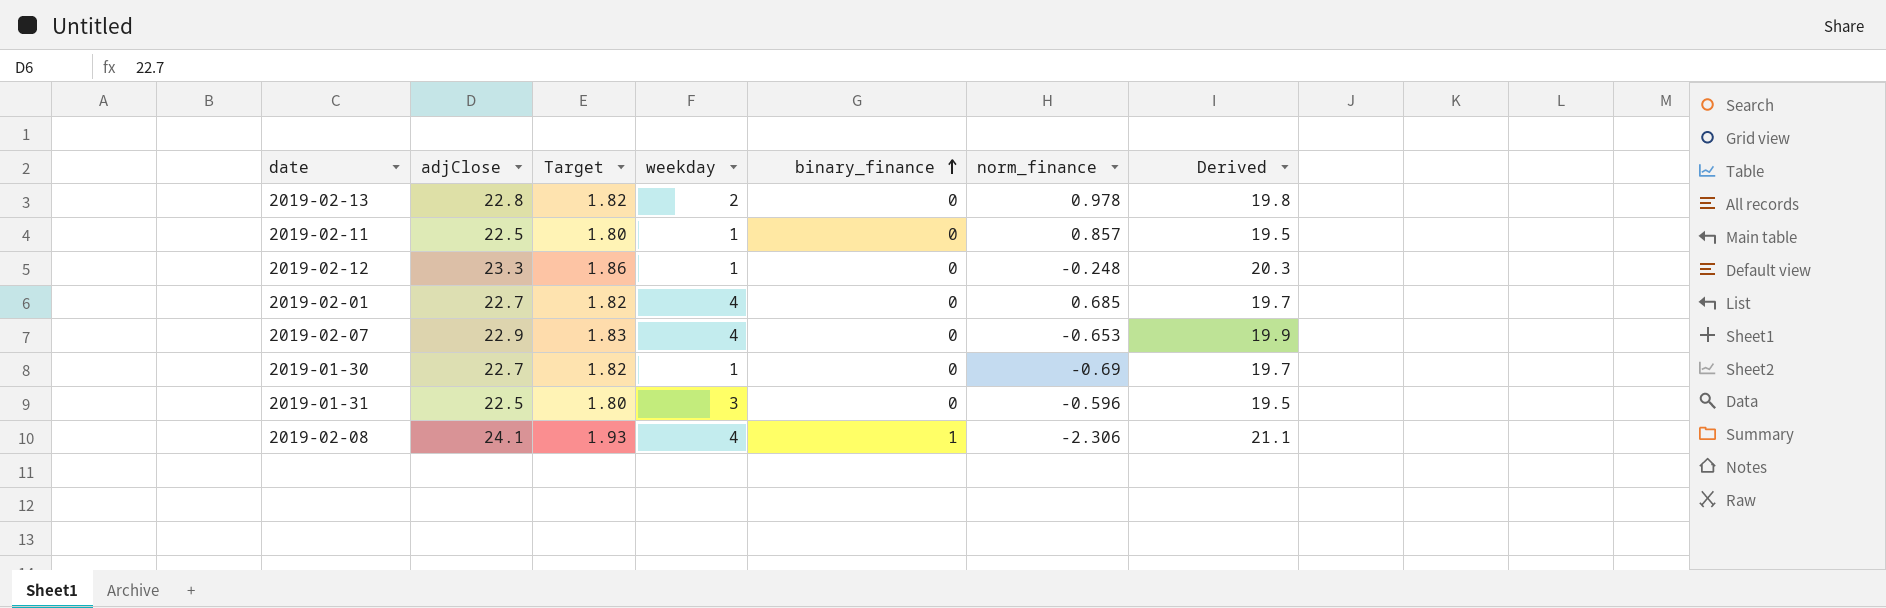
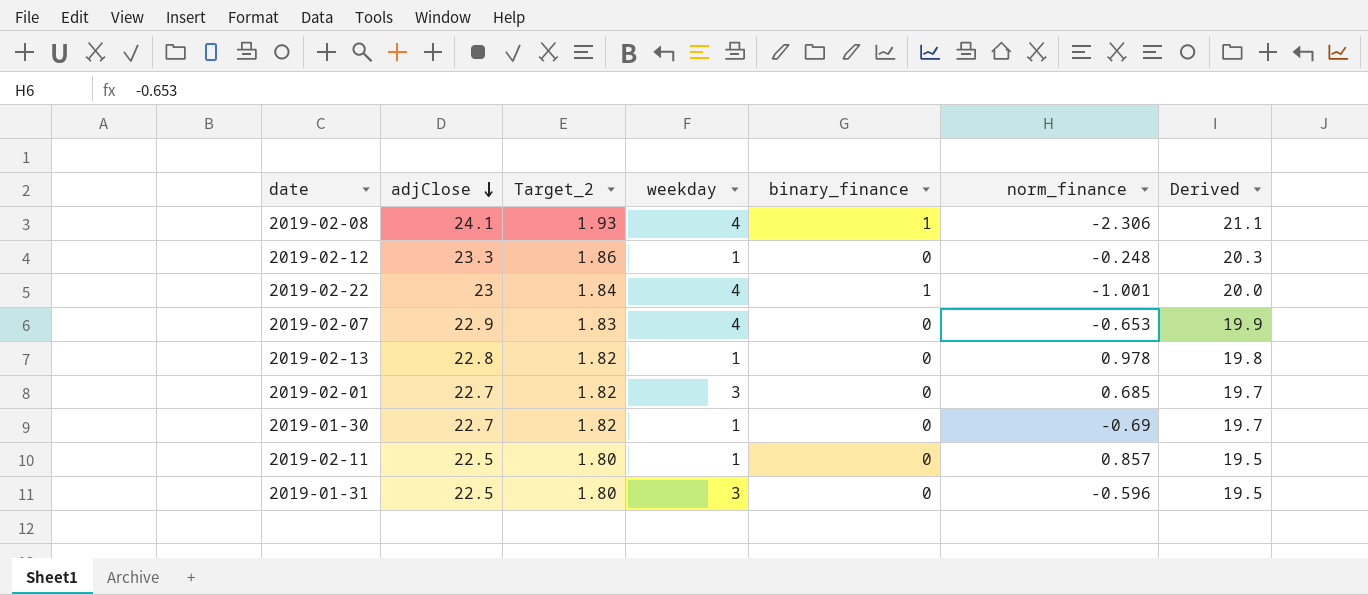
row order: binary_finance ascending -> adjClose descending
column name: Target -> Target_2
row 2019-02-22: none -> 23 | 1.84 | 4 | 1 | -1.001 | 20.0
2019-02-13 | weekday: 2 -> 1
2019-02-01 | weekday: 4 -> 3

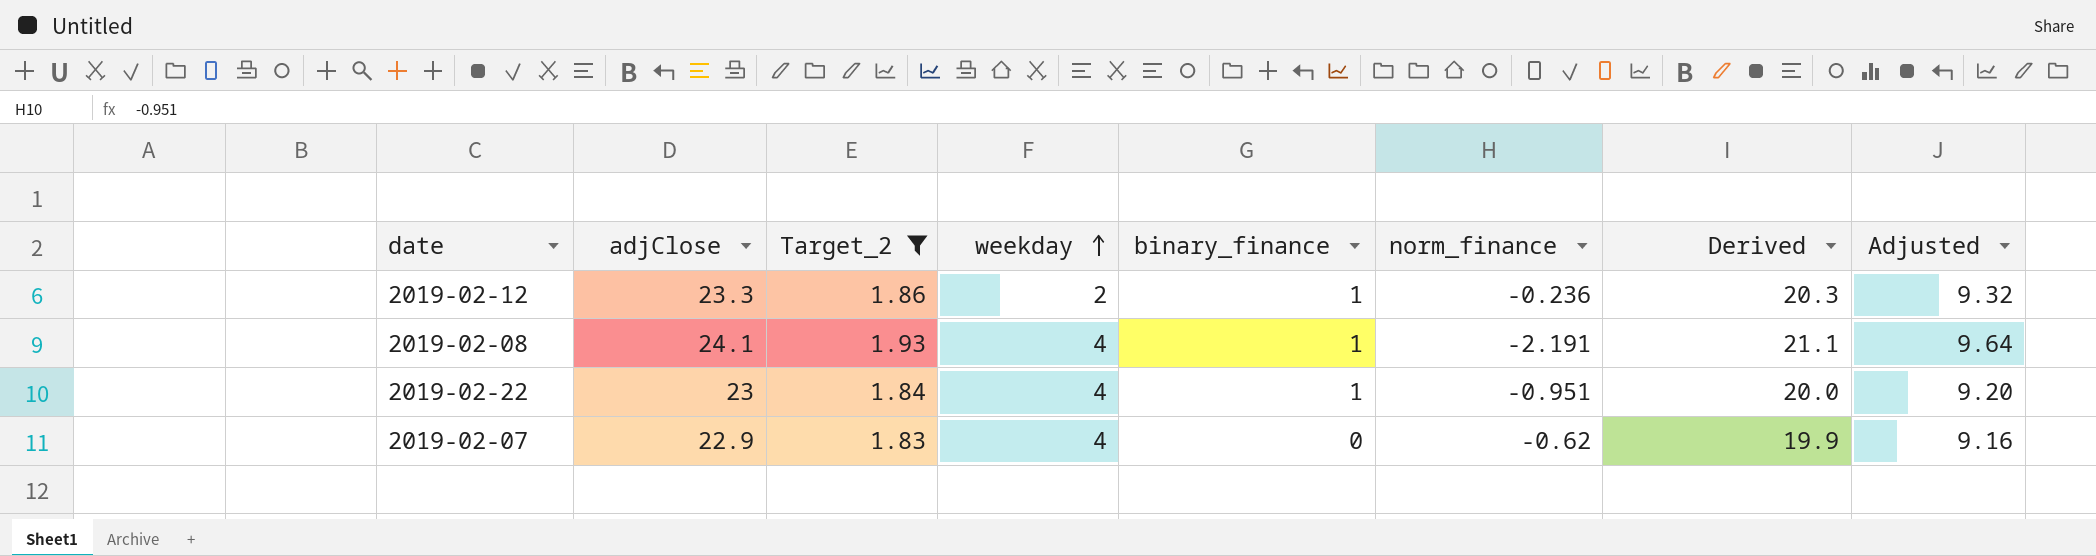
filter: none -> Target_2 >= 1.83
row order: adjClose descending -> weekday ascending
column Adjusted | formula: none -> [adjClose] * 0.4
2019-02-12 | weekday: 1 -> 2
2019-02-12 | binary_finance: 0 -> 1
2019-02-12 | norm_finance: -0.248 -> -0.236
2019-02-08 | norm_finance: -2.306 -> -2.191
2019-02-22 | norm_finance: -1.001 -> -0.951
2019-02-07 | norm_finance: -0.653 -> -0.62

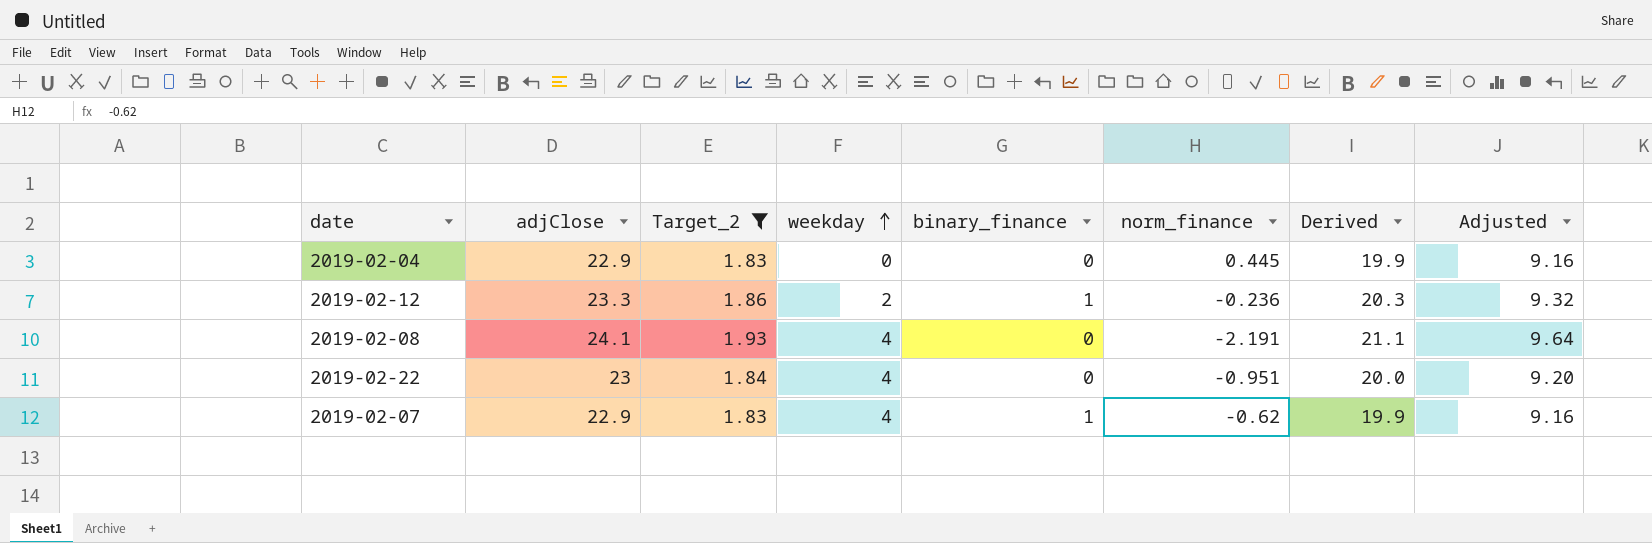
row 2019-02-04: none -> 22.9 | 1.83 | 0 | 0 | 0.445 | 19.9 | 9.16
2019-02-08 | binary_finance: 1 -> 0
2019-02-22 | binary_finance: 1 -> 0
2019-02-07 | binary_finance: 0 -> 1

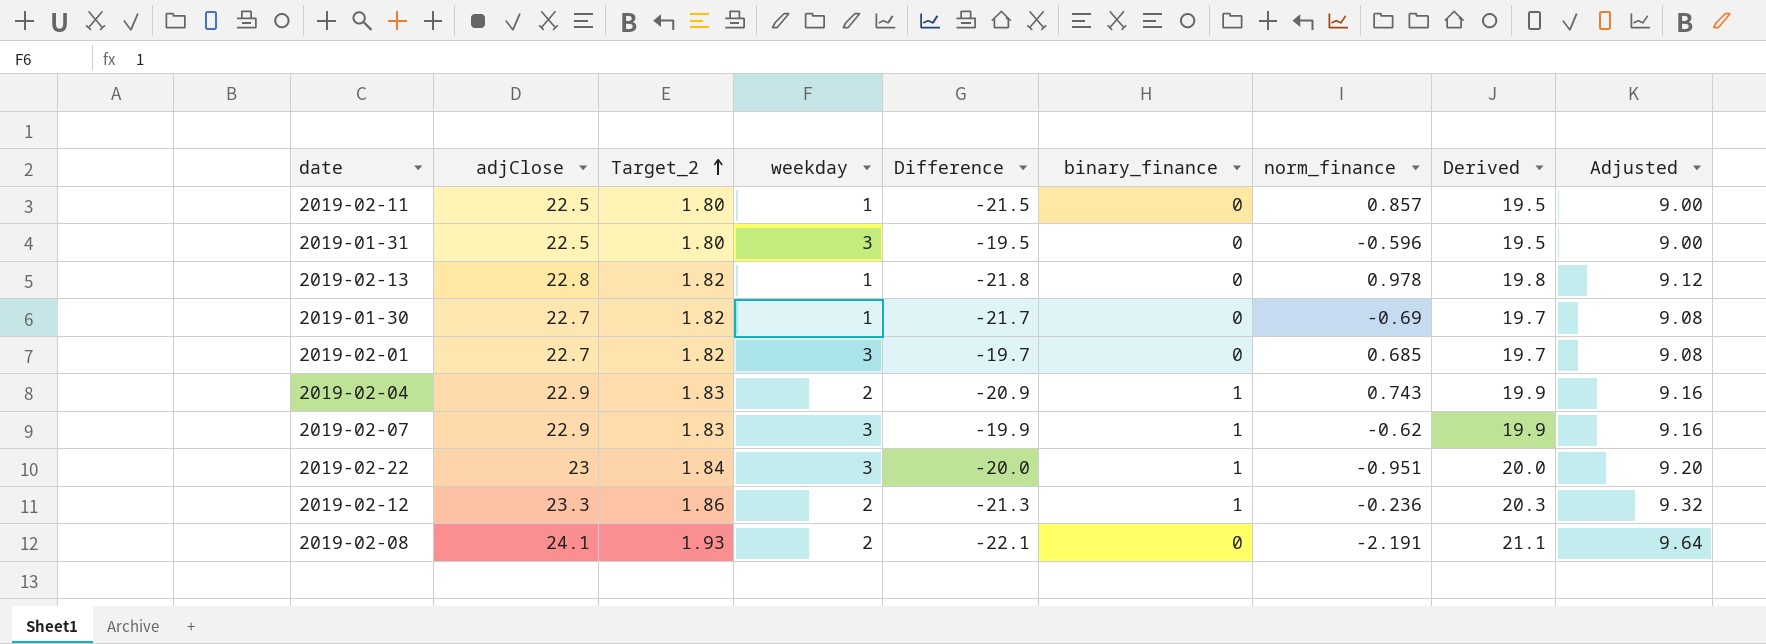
filter: Target_2 >= 1.83 -> none
row order: weekday ascending -> Target_2 ascending
column Difference | formula: none -> [weekday] - [adjClose]
2019-02-04 | weekday: 0 -> 2
2019-02-04 | binary_finance: 0 -> 1
2019-02-04 | norm_finance: 0.445 -> 0.743
2019-02-07 | weekday: 4 -> 3
2019-02-22 | weekday: 4 -> 3
2019-02-22 | binary_finance: 0 -> 1
2019-02-08 | weekday: 4 -> 2

